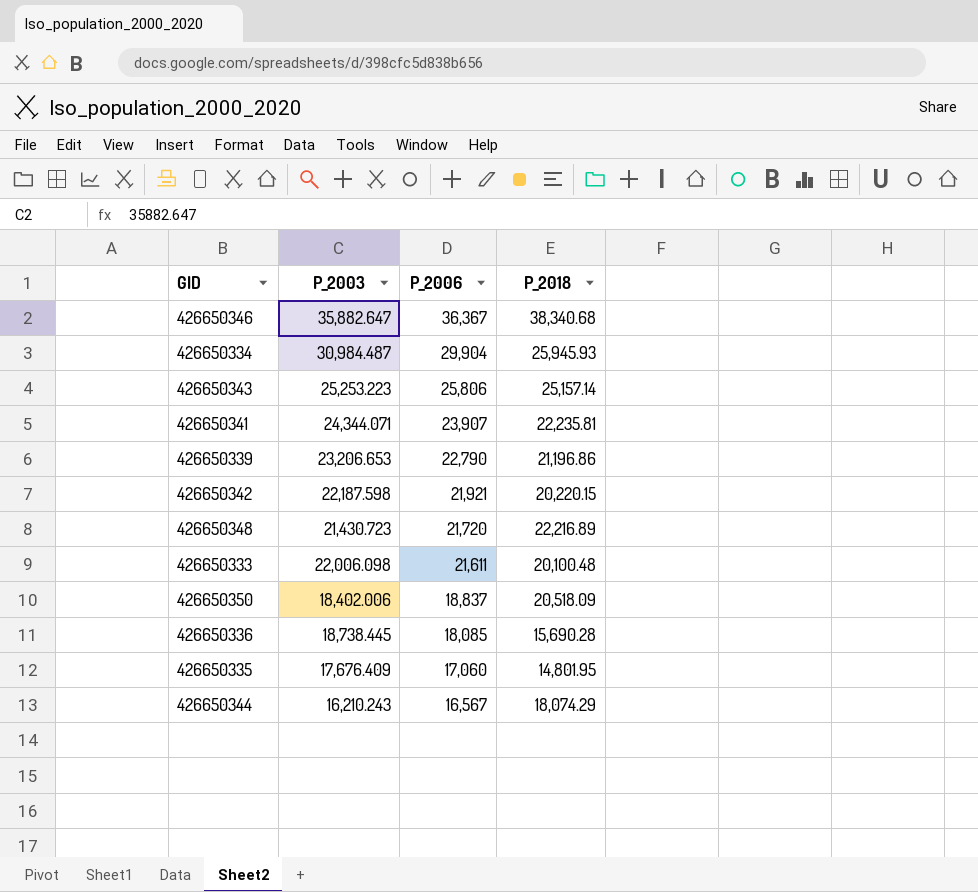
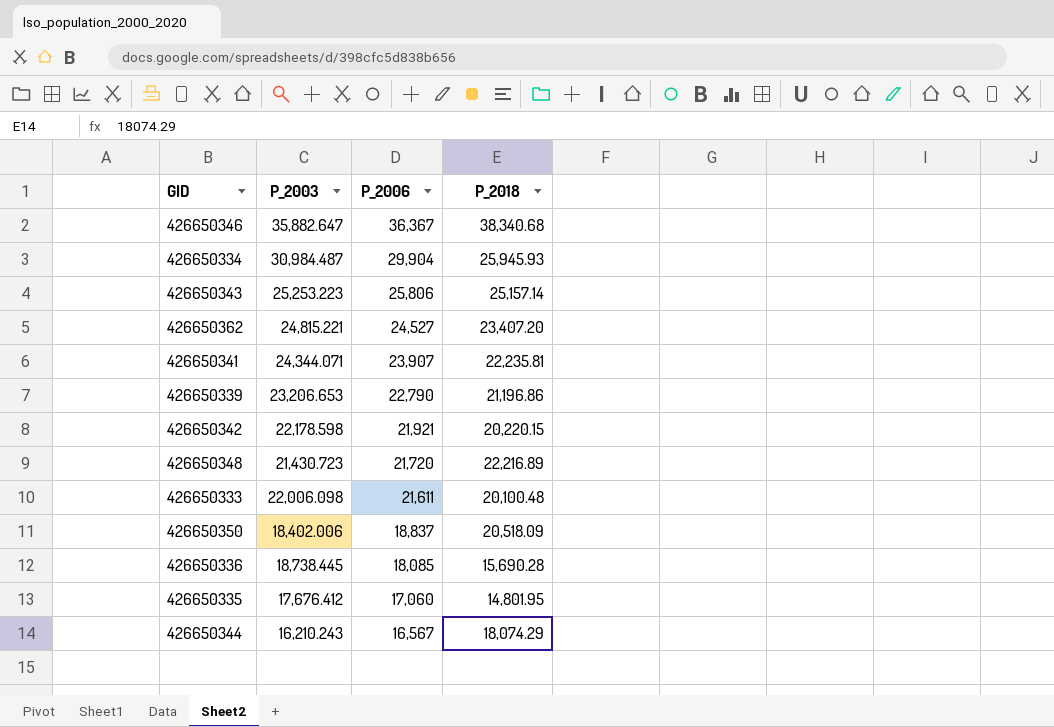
row 426650362: none -> 24,815.221 | 24,527 | 23,407.20
426650342 | P_2003: 22,187.598 -> 22,178.598
426650335 | P_2003: 17,676.409 -> 17,676.412

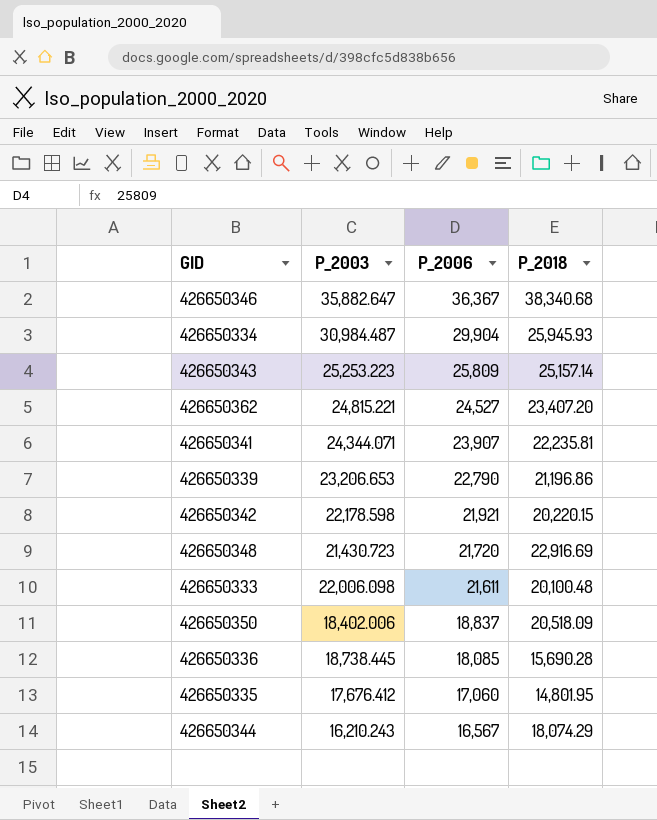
426650343 | P_2006: 25,806 -> 25,809
426650348 | P_2018: 22,216.89 -> 22,916.69

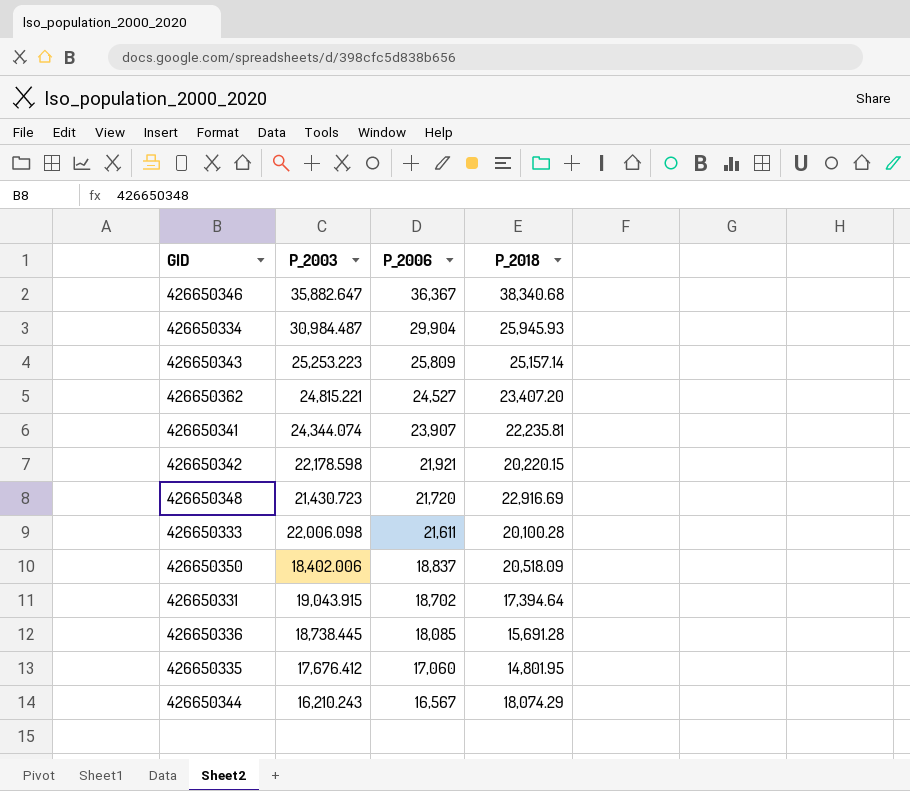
row 426650339: 23,206.653 | 22,790 | 21,196.86 -> none
426650341 | P_2003: 24,344.071 -> 24,344.074
426650333 | P_2018: 20,100.48 -> 20,100.28
row 426650331: none -> 19,043.915 | 18,702 | 17,394.64
426650336 | P_2018: 15,690.28 -> 15,691.28

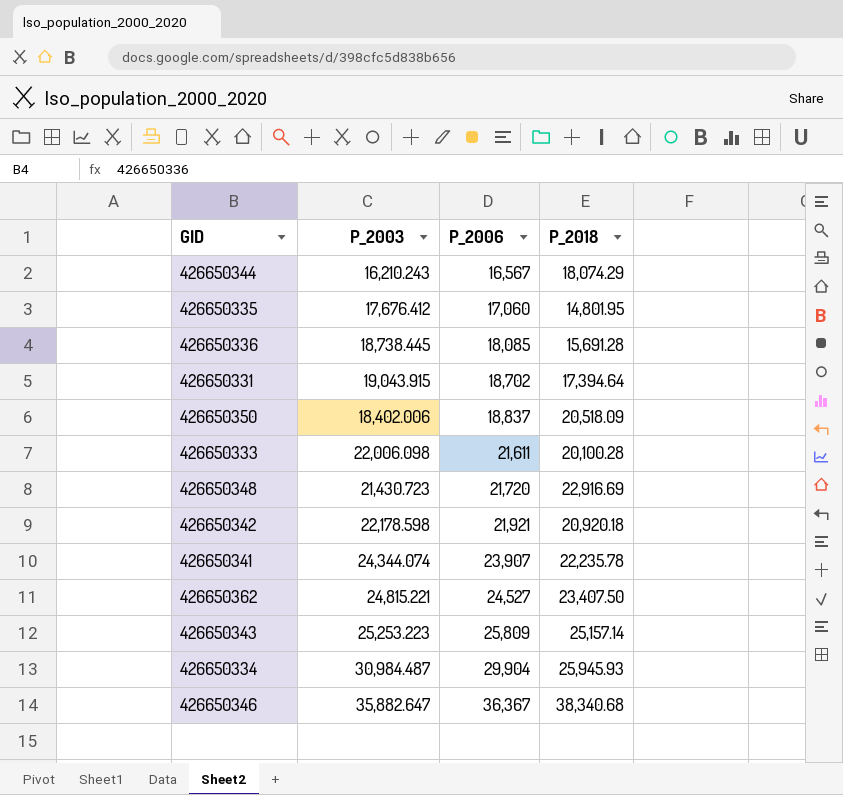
row order: P_2006 descending -> P_2006 ascending
426650342 | P_2018: 20,220.15 -> 20,920.18
426650341 | P_2018: 22,235.81 -> 22,235.78
426650362 | P_2018: 23,407.20 -> 23,407.50

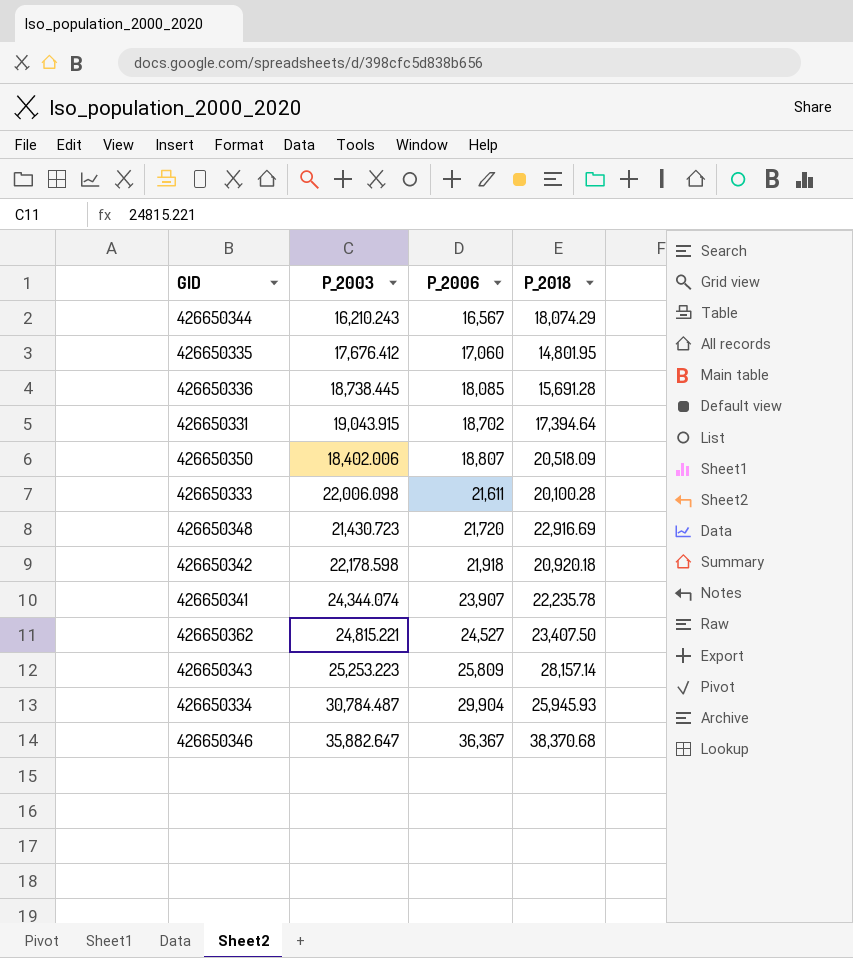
426650350 | P_2006: 18,837 -> 18,807
426650342 | P_2006: 21,921 -> 21,918
426650343 | P_2018: 25,157.14 -> 28,157.14
426650334 | P_2003: 30,984.487 -> 30,784.487
426650346 | P_2018: 38,340.68 -> 38,370.68

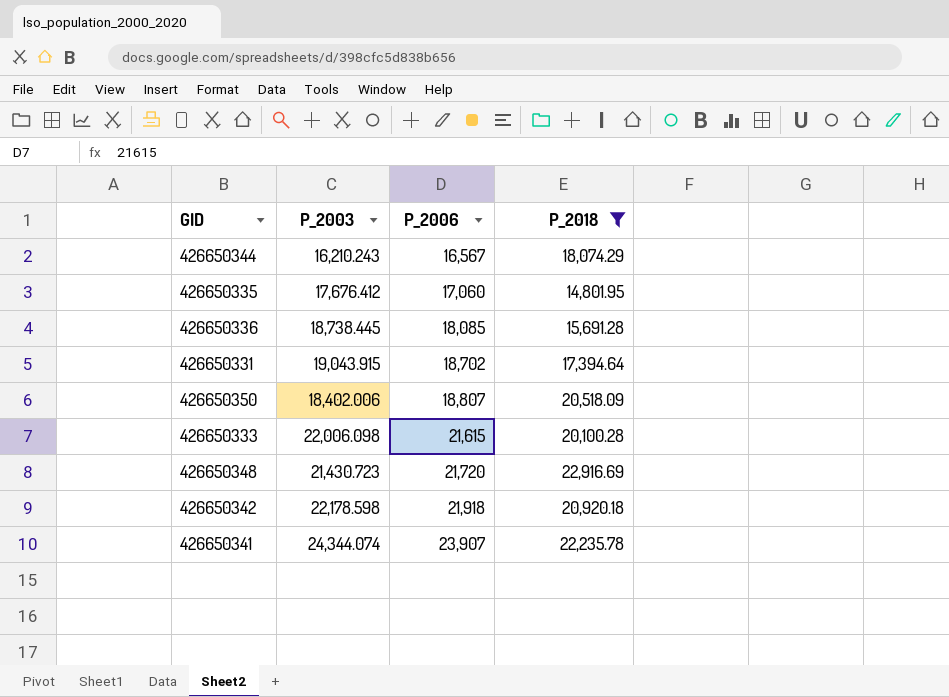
filter: none -> P_2018 <= 22,916.69
426650333 | P_2006: 21,611 -> 21,615

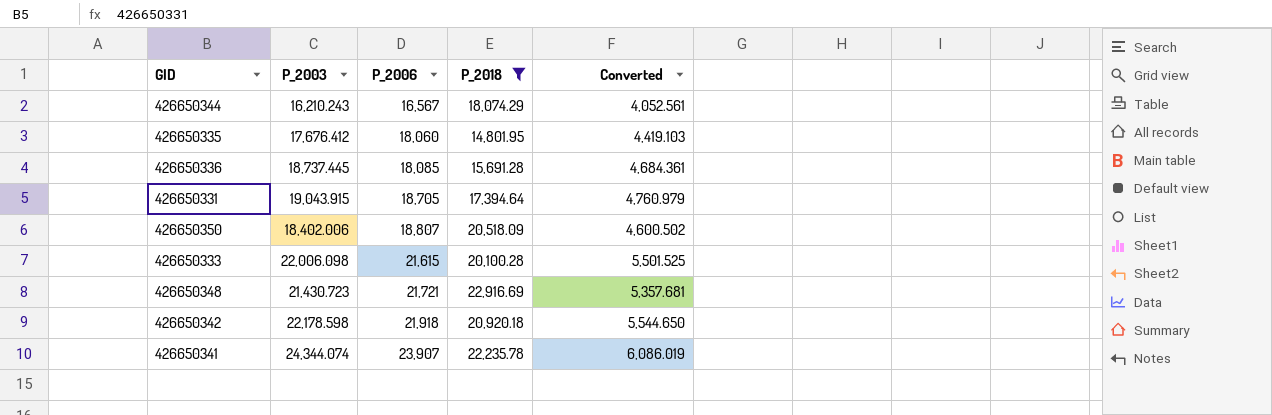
column Converted | formula: none -> [P_2003] * 0.25
426650335 | P_2006: 17,060 -> 18,060
426650336 | P_2003: 18,738.445 -> 18,737.445
426650331 | P_2006: 18,702 -> 18,705
426650348 | P_2006: 21,720 -> 21,721

